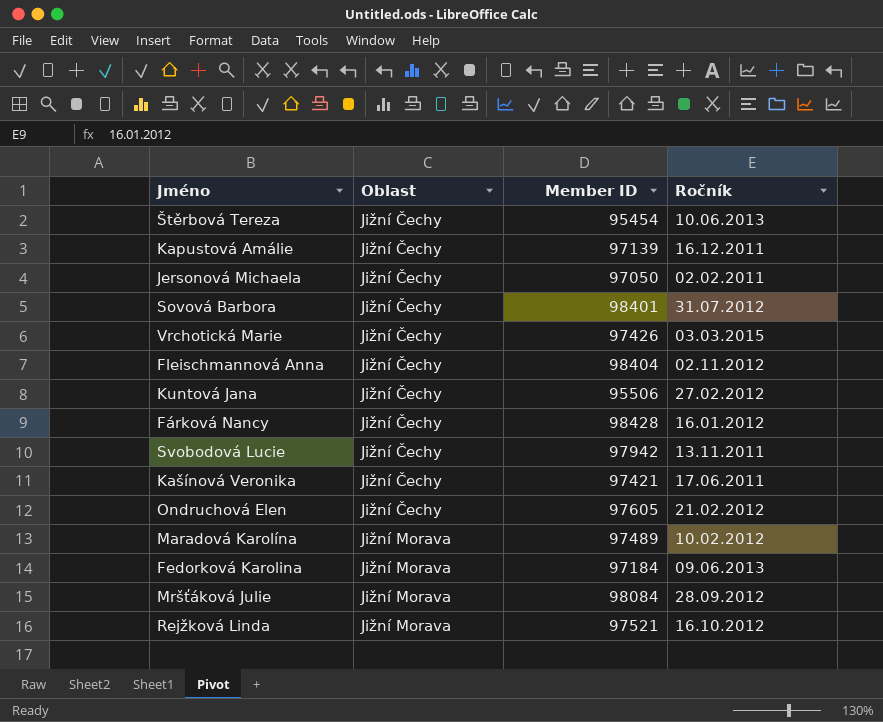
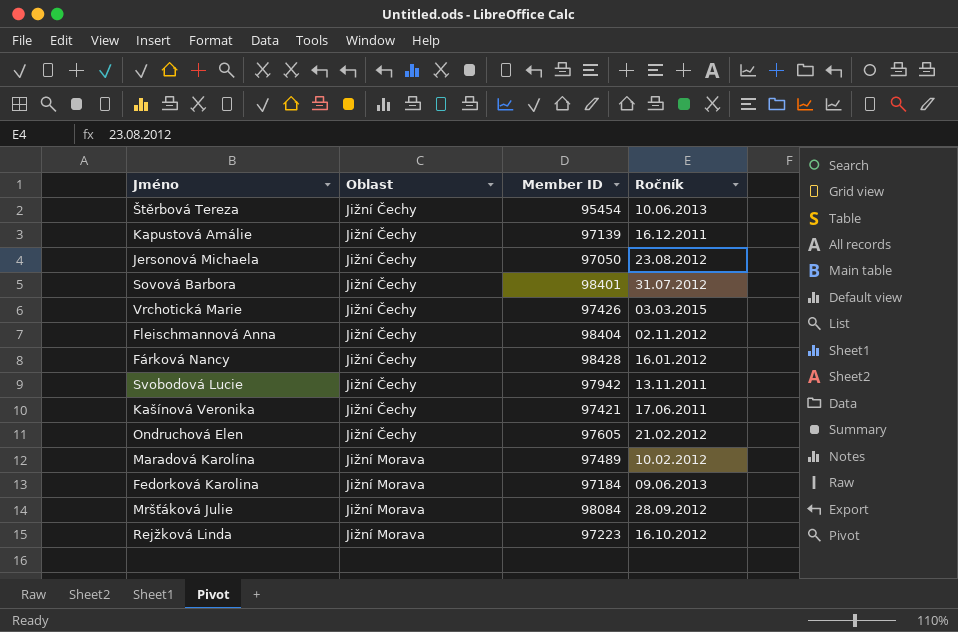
row Kuntová Jana: Jižní Čechy | 95506 | 27.02.2012 -> none
Jersonová Michaela | Ročník: 02.02.2011 -> 23.08.2012
Rejžková Linda | Member ID: 97521 -> 97223

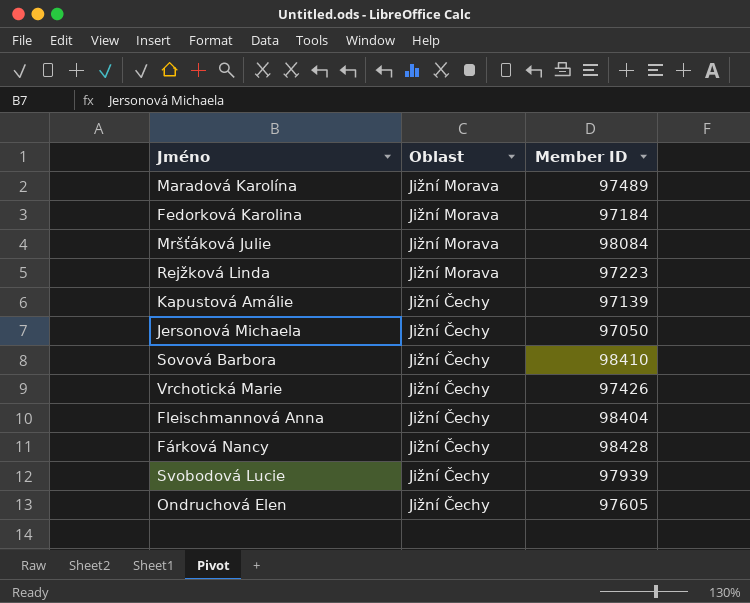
row order: Oblast ascending -> Oblast descending
column Ročník | position: 4 -> none
row Štěrbová Tereza: Jižní Čechy | 95454 | 10.06.2013 -> none
row Kašínová Veronika: Jižní Čechy | 97421 | 17.06.2011 -> none
Sovová Barbora | Member ID: 98401 -> 98410
Svobodová Lucie | Member ID: 97942 -> 97939

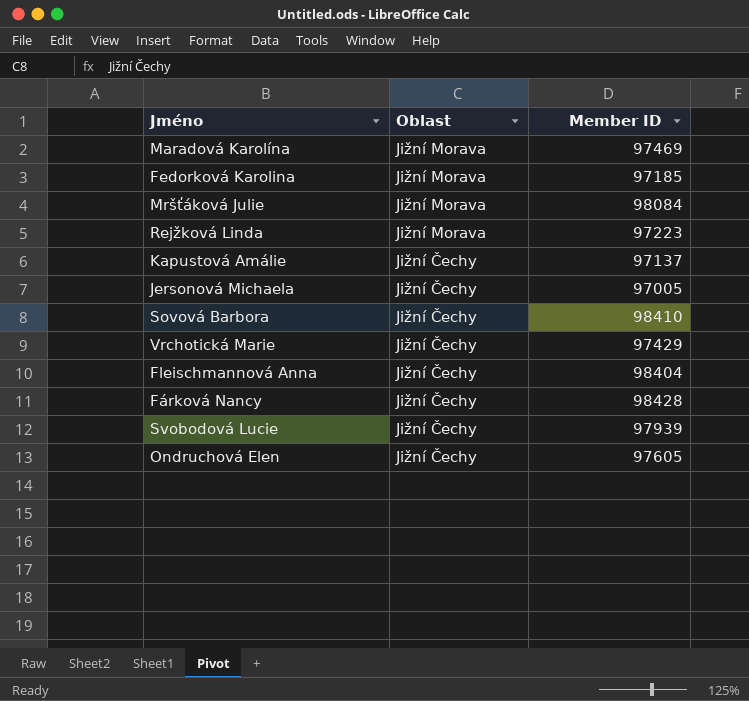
Maradová Karolína | Member ID: 97489 -> 97469
Fedorková Karolina | Member ID: 97184 -> 97185
Kapustová Amálie | Member ID: 97139 -> 97137
Jersonová Michaela | Member ID: 97050 -> 97005
Vrchotická Marie | Member ID: 97426 -> 97429

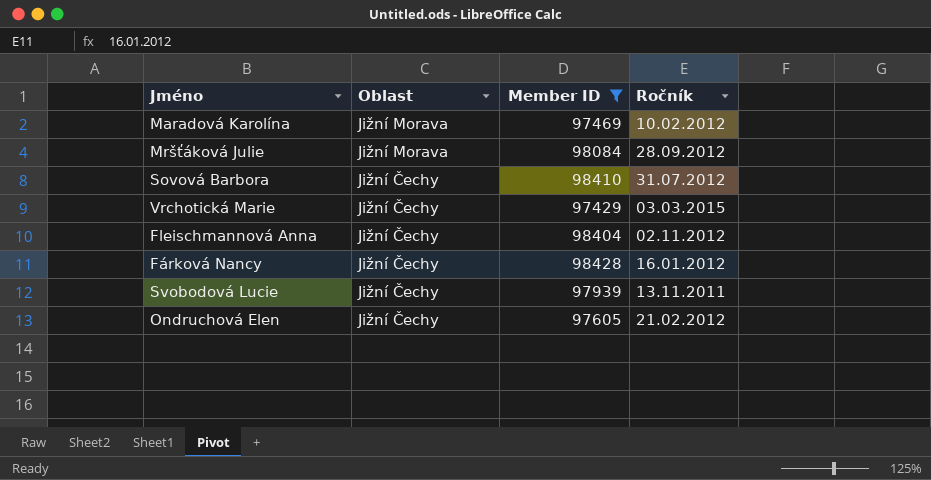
filter: none -> Member ID >= 97429
column Ročník | position: none -> 4

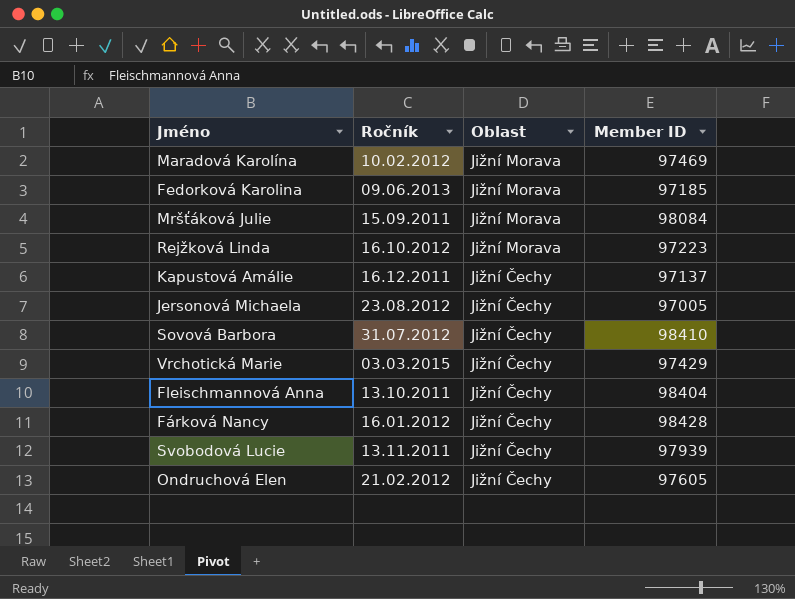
filter: Member ID >= 97429 -> none
column Ročník | position: 4 -> 2
Mršťáková Julie | Ročník: 28.09.2012 -> 15.09.2011
Fleischmannová Anna | Ročník: 02.11.2012 -> 13.10.2011

